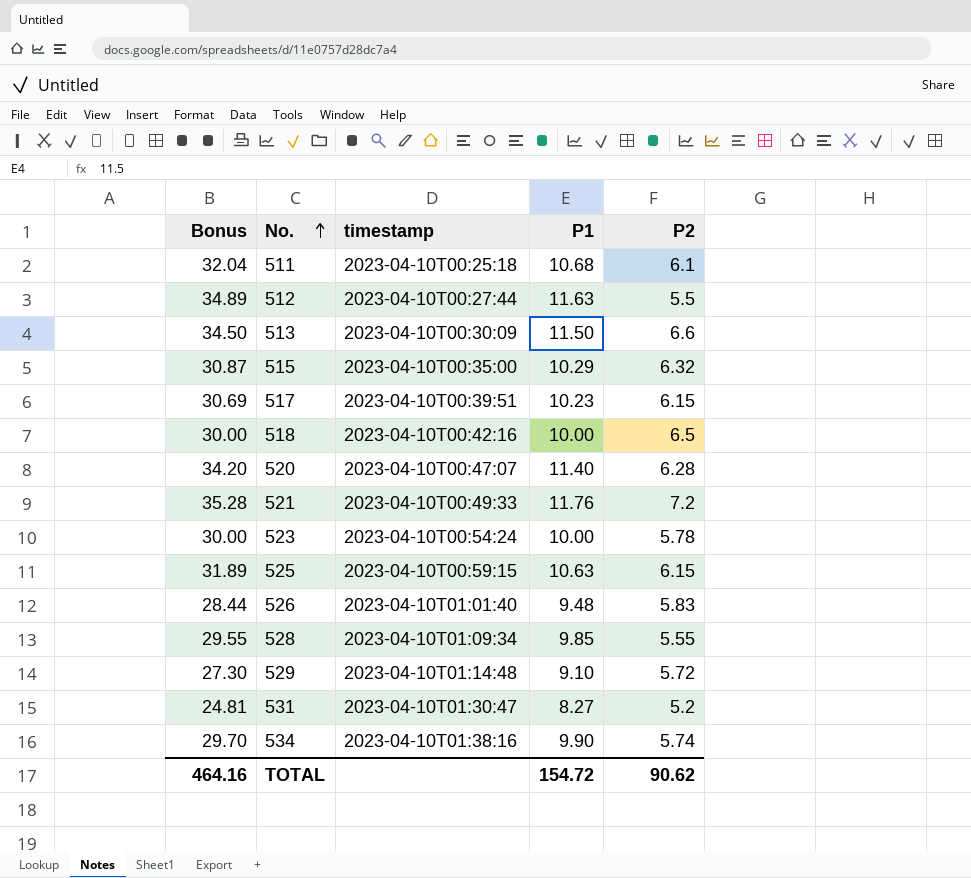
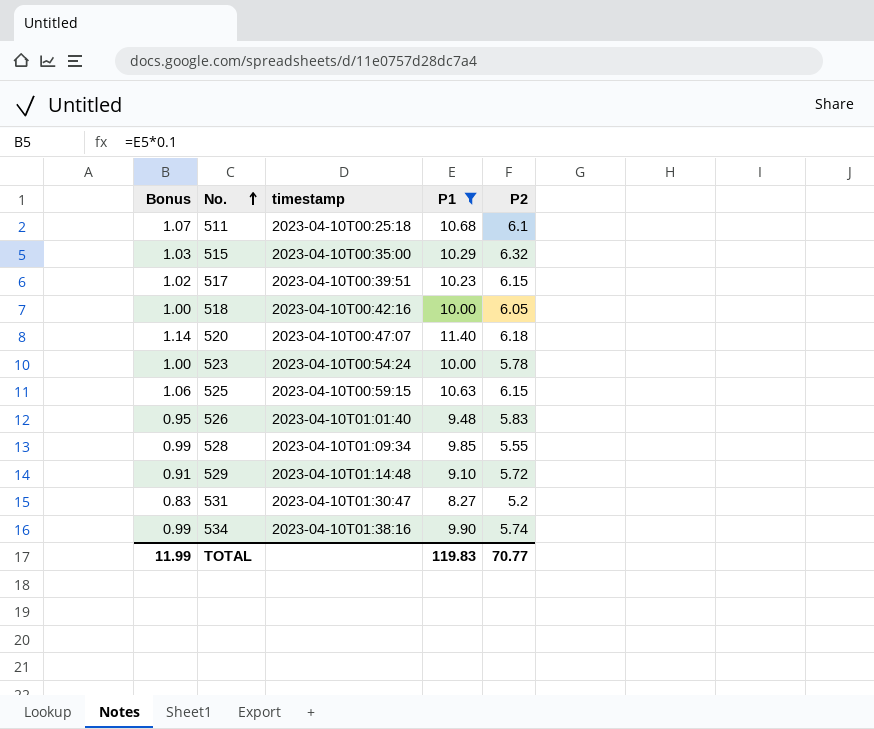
filter: none -> P1 <= 11.40
column Bonus | formula: [P1] * 3 -> [P1] * 0.1
518 | P2: 6.5 -> 6.05
520 | P2: 6.28 -> 6.18
TOTAL | Bonus: 464.16 -> 11.99
TOTAL | P1: 154.72 -> 119.83
TOTAL | P2: 90.62 -> 70.77

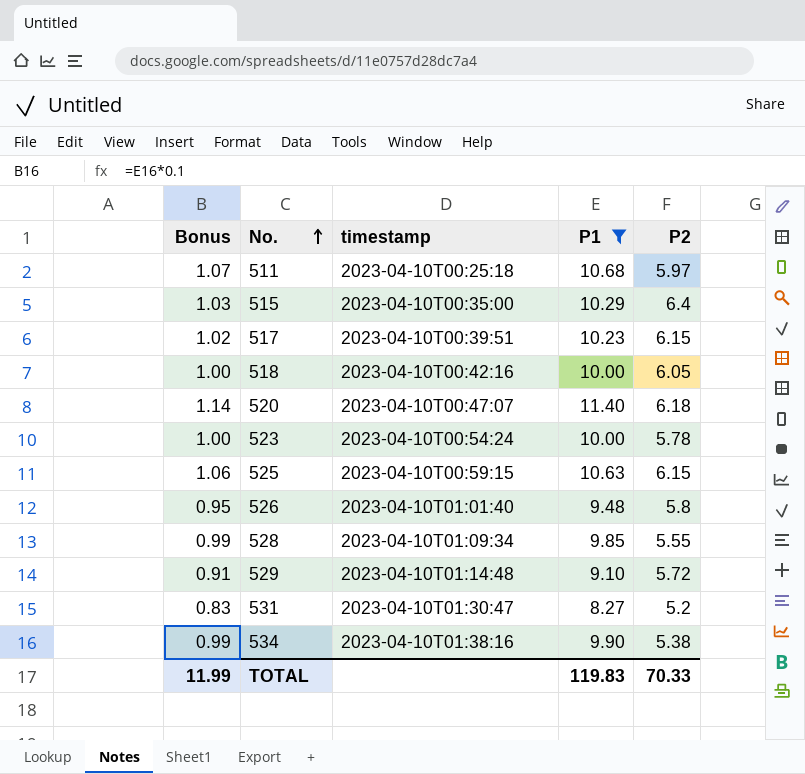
511 | P2: 6.1 -> 5.97
515 | P2: 6.32 -> 6.4
526 | P2: 5.83 -> 5.8
534 | P2: 5.74 -> 5.38
TOTAL | P2: 70.77 -> 70.33

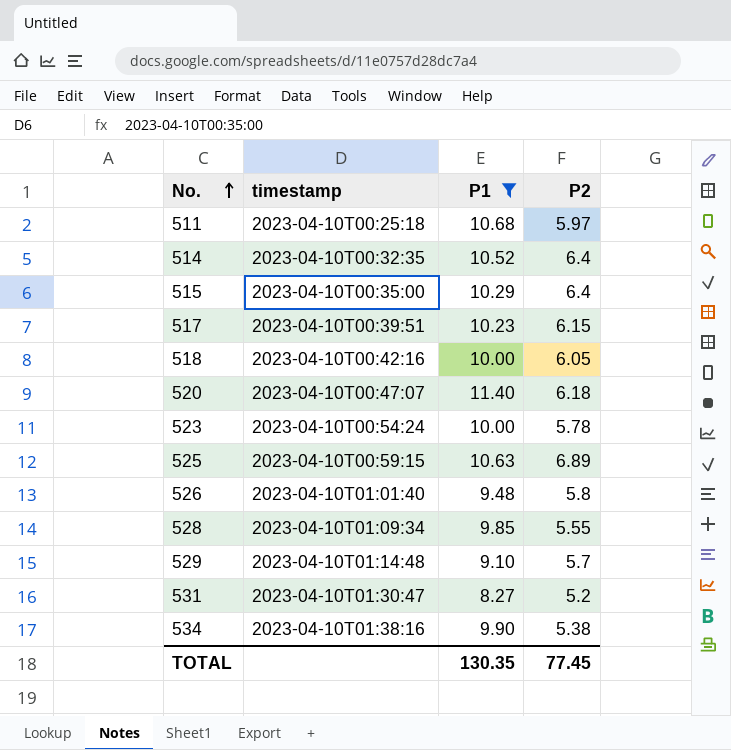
column Bonus | formula: [P1] * 0.1 -> none
row 514: none -> 2023-04-10T00:32:35 | 10.52 | 6.4
525 | P2: 6.15 -> 6.89
529 | P2: 5.72 -> 5.7
TOTAL | P1: 119.83 -> 130.35
TOTAL | P2: 70.33 -> 77.45

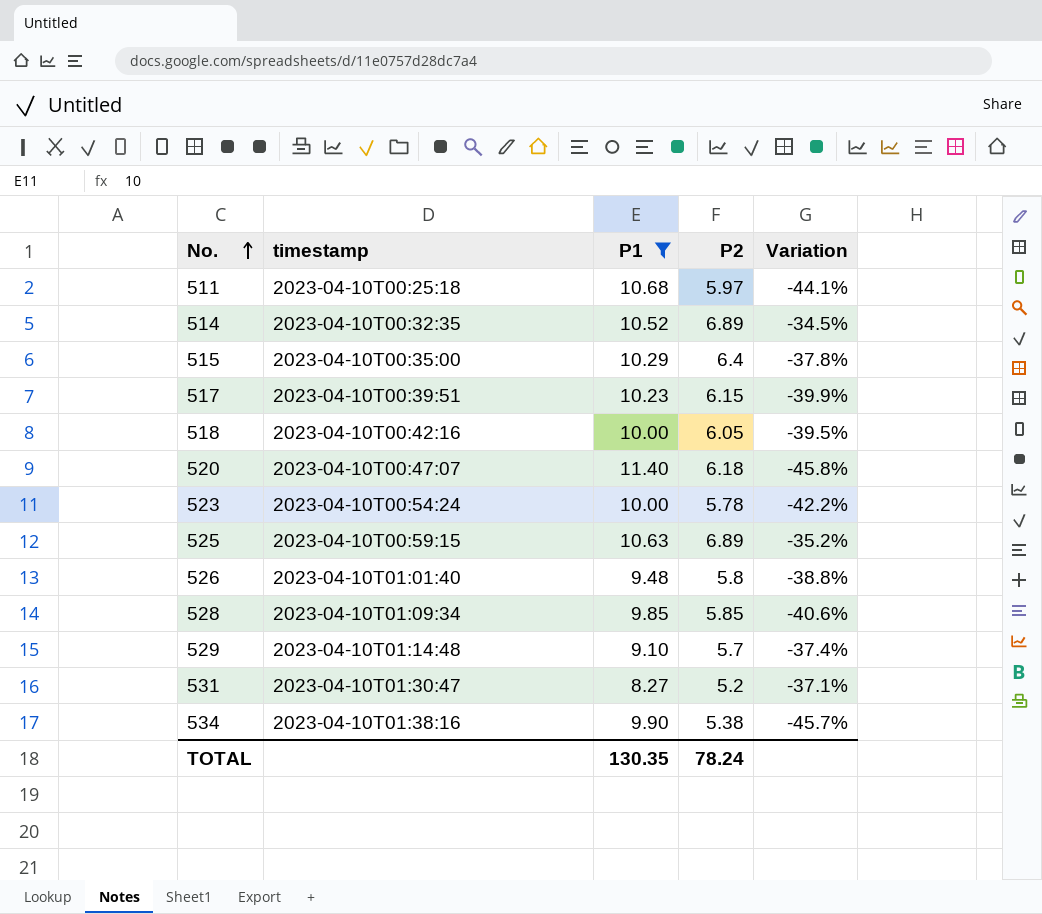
column Variation | formula: none -> ([P2] - [P1]) / [P1]
514 | P2: 6.4 -> 6.89
528 | P2: 5.55 -> 5.85
TOTAL | P2: 77.45 -> 78.24

